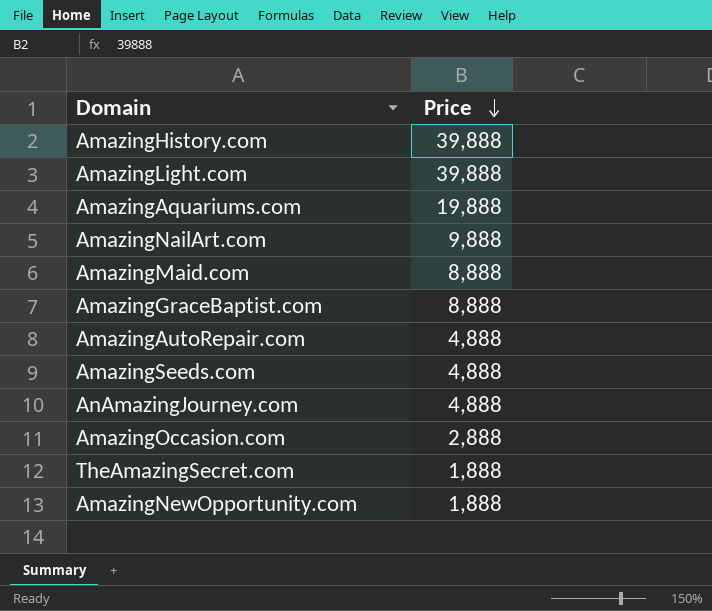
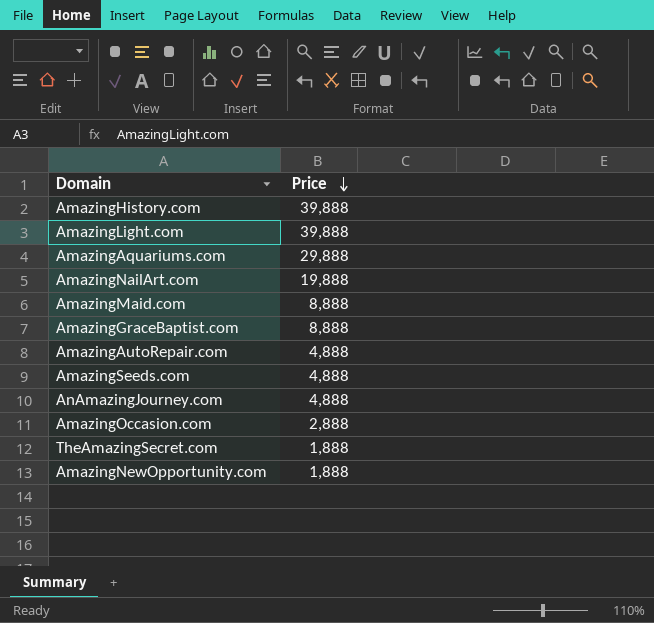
AmazingAquariums.com | Price: 19,888 -> 29,888
AmazingNailArt.com | Price: 9,888 -> 19,888

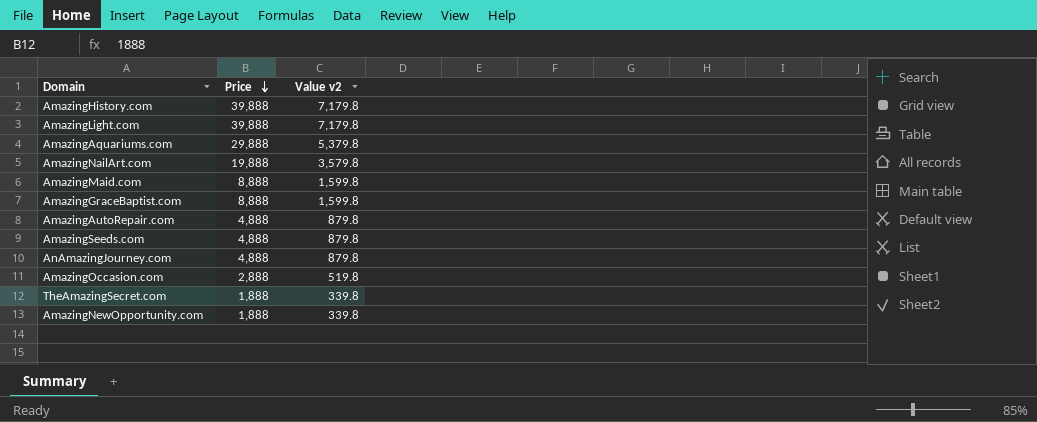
column Value v2 | formula: none -> [Price] * 0.18

